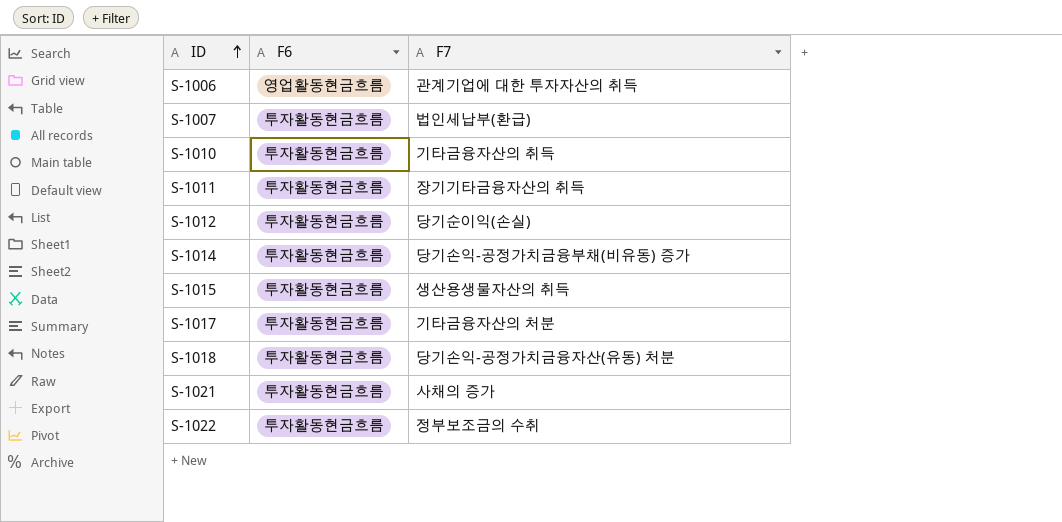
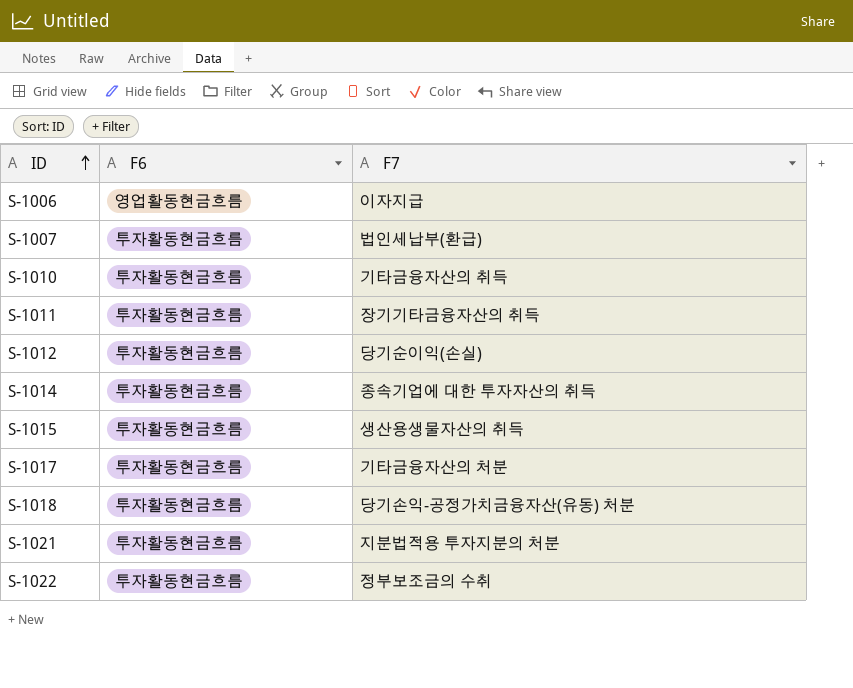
S-1006 | F7: 관계기업에 대한 투자자산의 취득 -> 이자지급
S-1014 | F7: 당기손익-공정가치금융부채(비유동) 증가 -> 종속기업에 대한 투자자산의 취득
S-1021 | F7: 사채의 증가 -> 지분법적용 투자지분의 처분

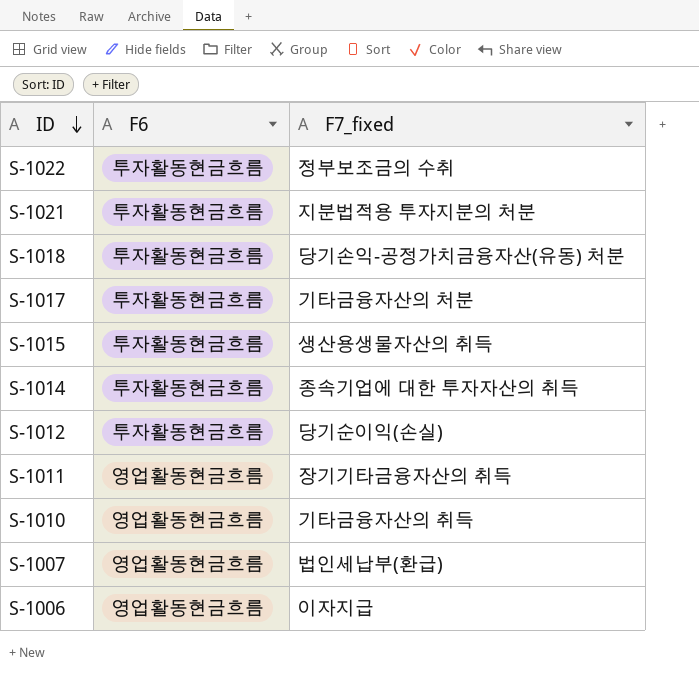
row order: ID ascending -> ID descending
column name: F7 -> F7_fixed
S-1011 | F6: 투자활동현금흐름 -> 영업활동현금흐름
S-1010 | F6: 투자활동현금흐름 -> 영업활동현금흐름
S-1007 | F6: 투자활동현금흐름 -> 영업활동현금흐름

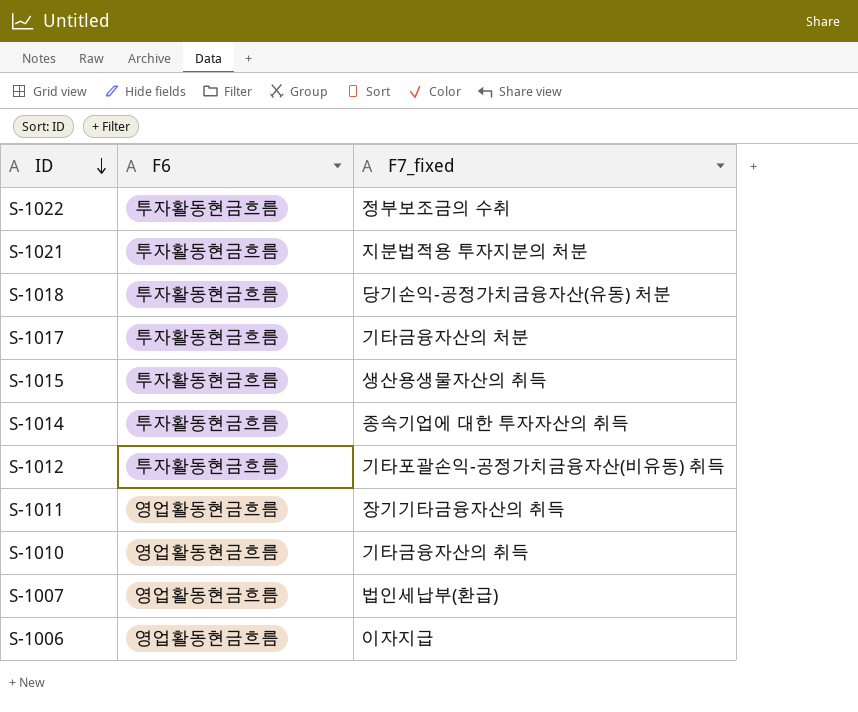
S-1012 | F7_fixed: 당기순이익(손실) -> 기타포괄손익-공정가치금융자산(비유동) 취득

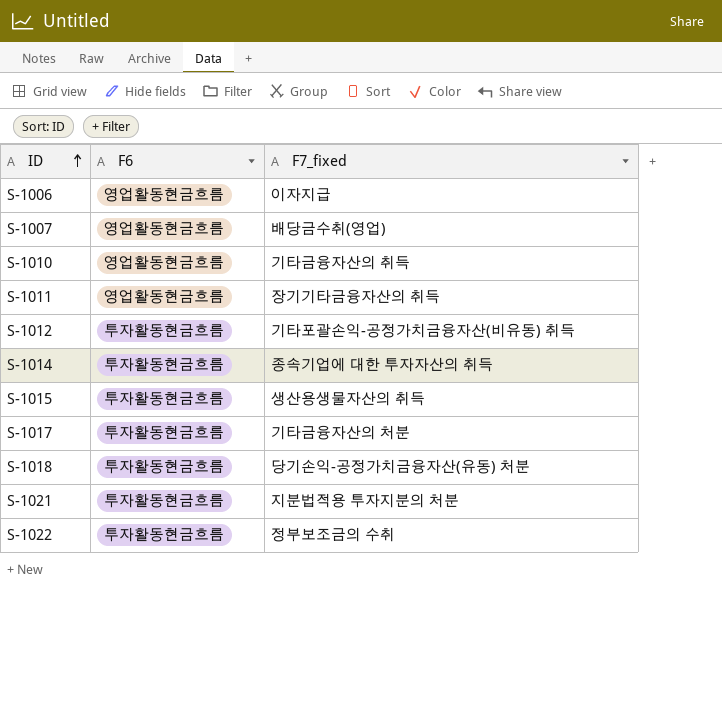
row order: ID descending -> ID ascending
S-1007 | F7_fixed: 법인세납부(환급) -> 배당금수취(영업)

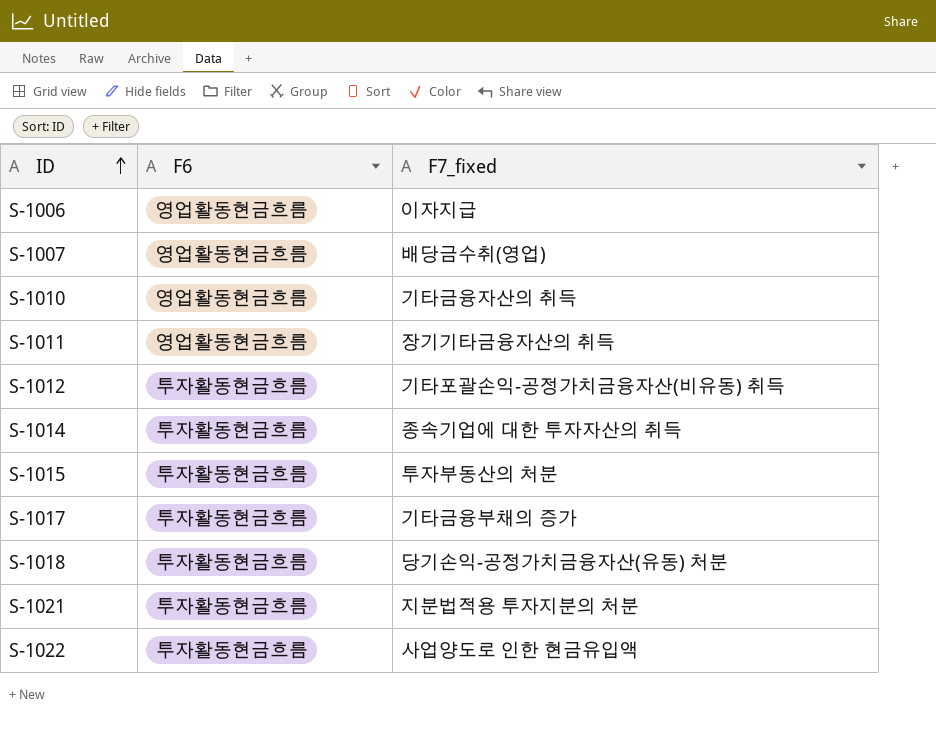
S-1015 | F7_fixed: 생산용생물자산의 취득 -> 투자부동산의 처분
S-1017 | F7_fixed: 기타금융자산의 처분 -> 기타금융부채의 증가
S-1022 | F7_fixed: 정부보조금의 수취 -> 사업양도로 인한 현금유입액

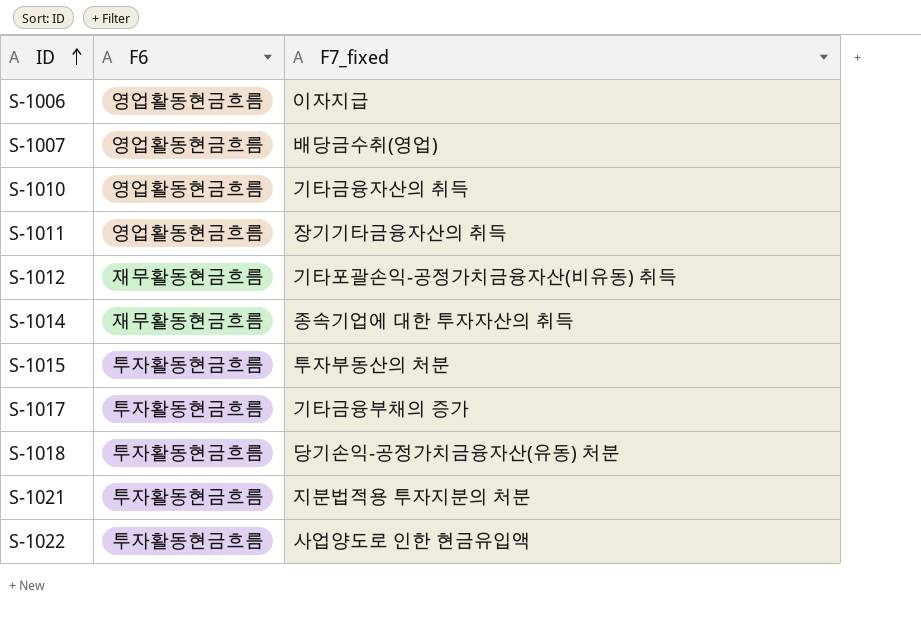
S-1012 | F6: 투자활동현금흐름 -> 재무활동현금흐름
S-1014 | F6: 투자활동현금흐름 -> 재무활동현금흐름

